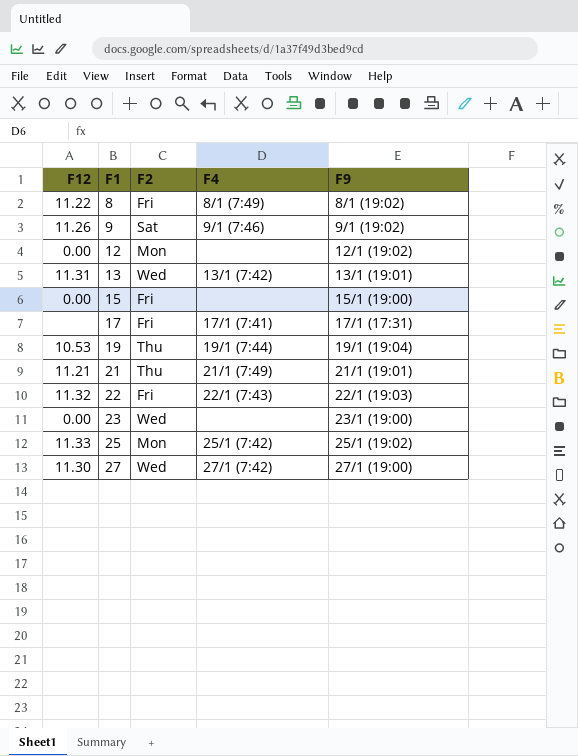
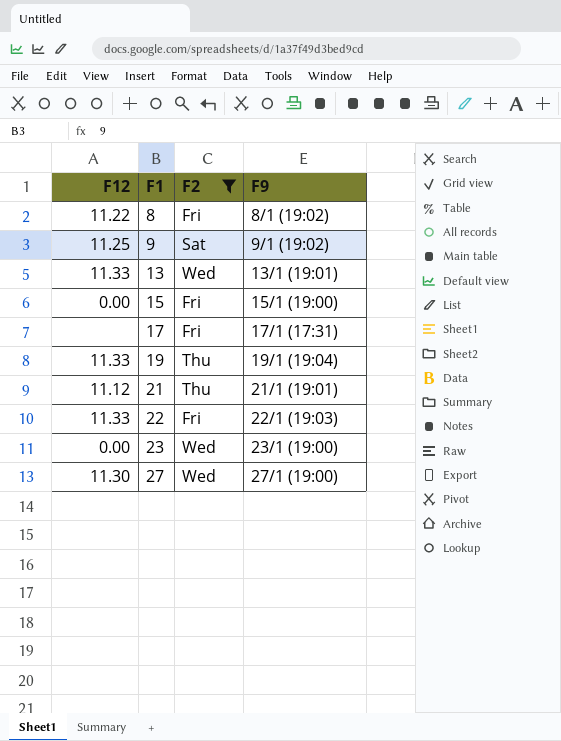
filter: none -> F2 != Mon
column F4 | position: 4 -> none
9 | F12: 11.26 -> 11.25
13 | F12: 11.31 -> 11.33
19 | F12: 10.53 -> 11.33
21 | F12: 11.21 -> 11.12
22 | F12: 11.32 -> 11.33

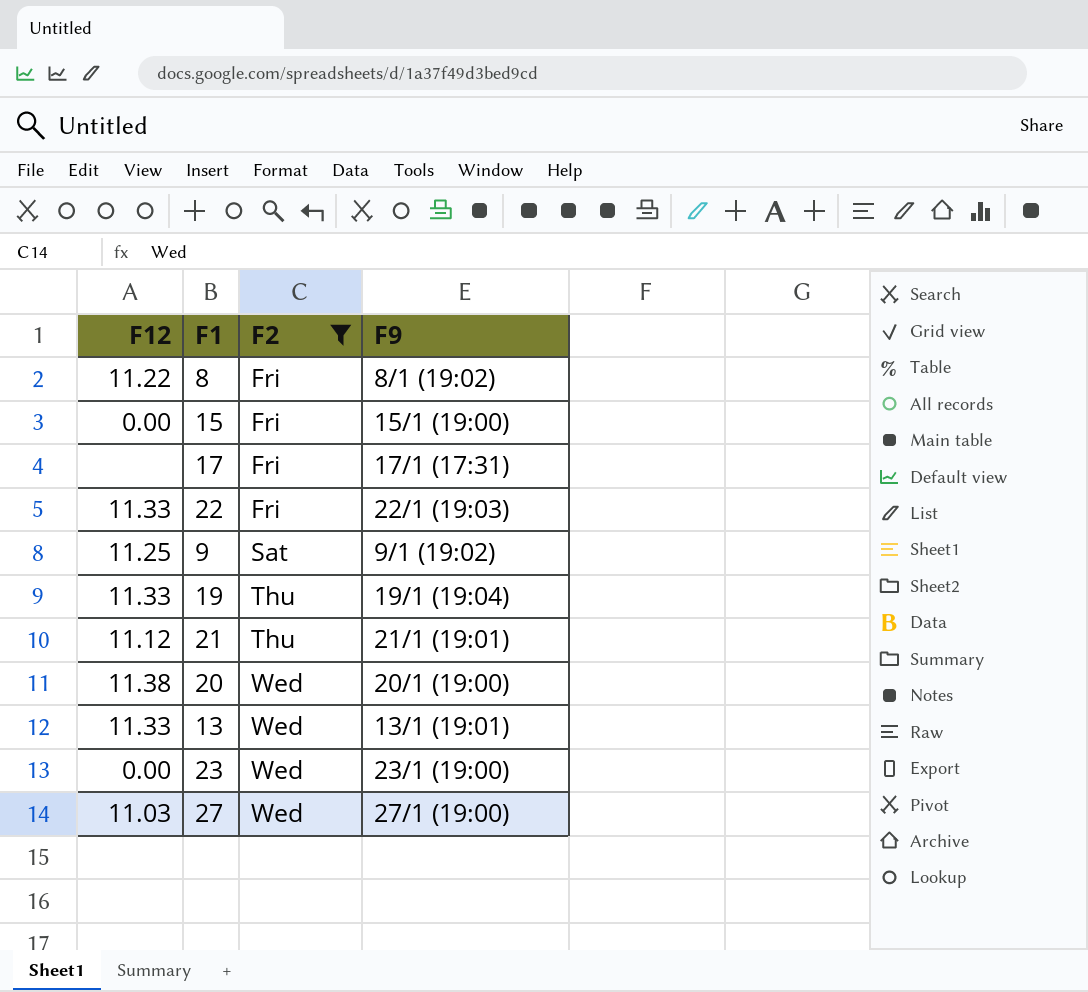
row order: F1 ascending -> F2 ascending
row 20: none -> 11.38 | Wed | 20/1 (19:00)
27 | F12: 11.30 -> 11.03

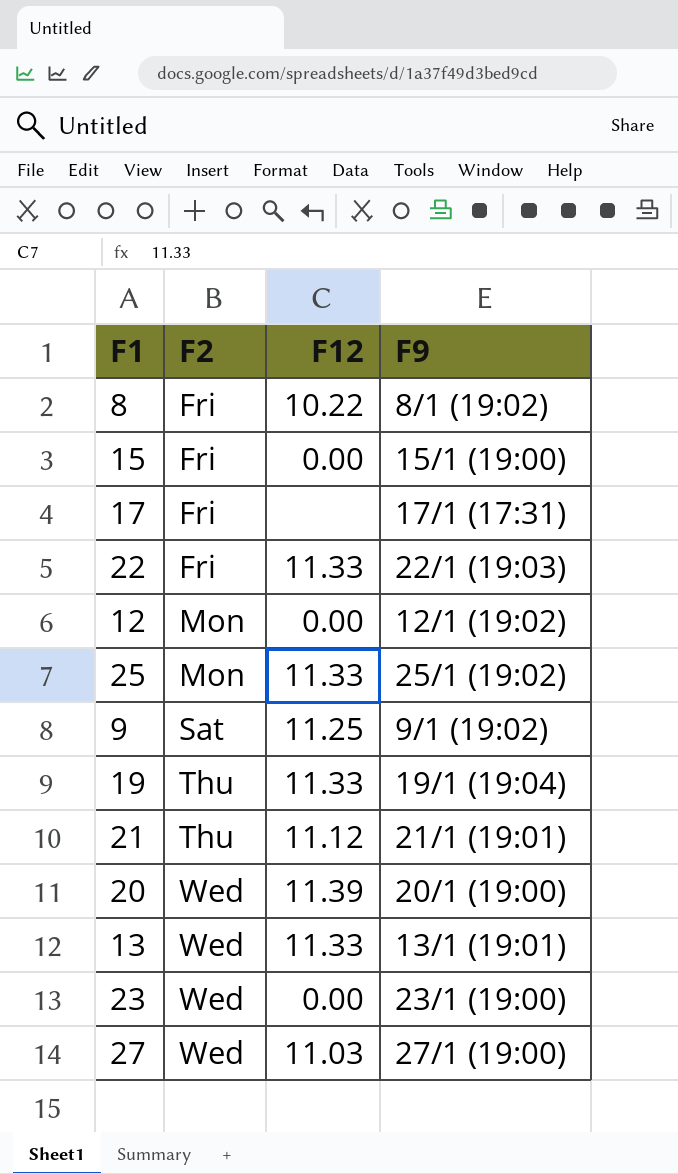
filter: F2 != Mon -> none
column F12 | position: 1 -> 3
8 | F12: 11.22 -> 10.22
20 | F12: 11.38 -> 11.39

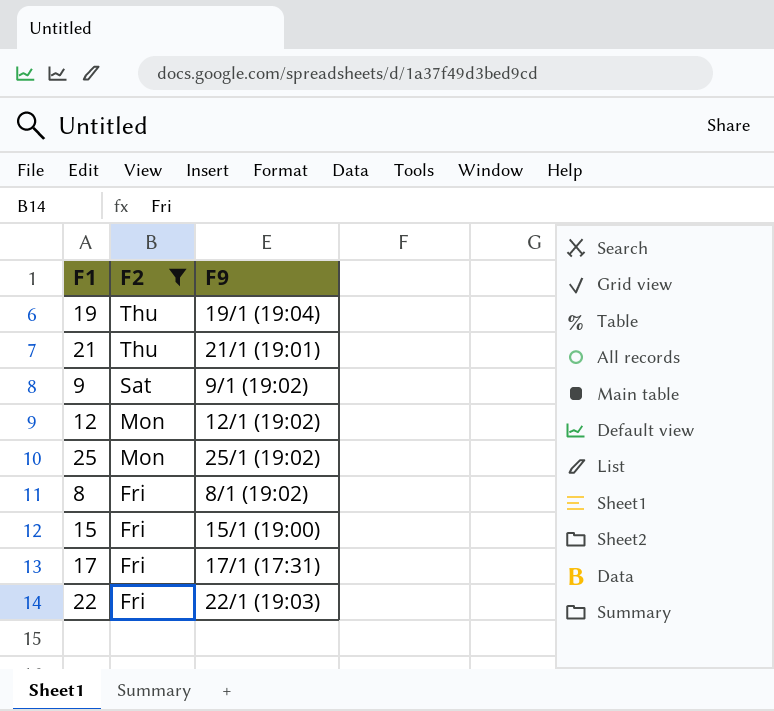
filter: none -> F2 != Wed
row order: F2 ascending -> F2 descending
column F12 | position: 3 -> none

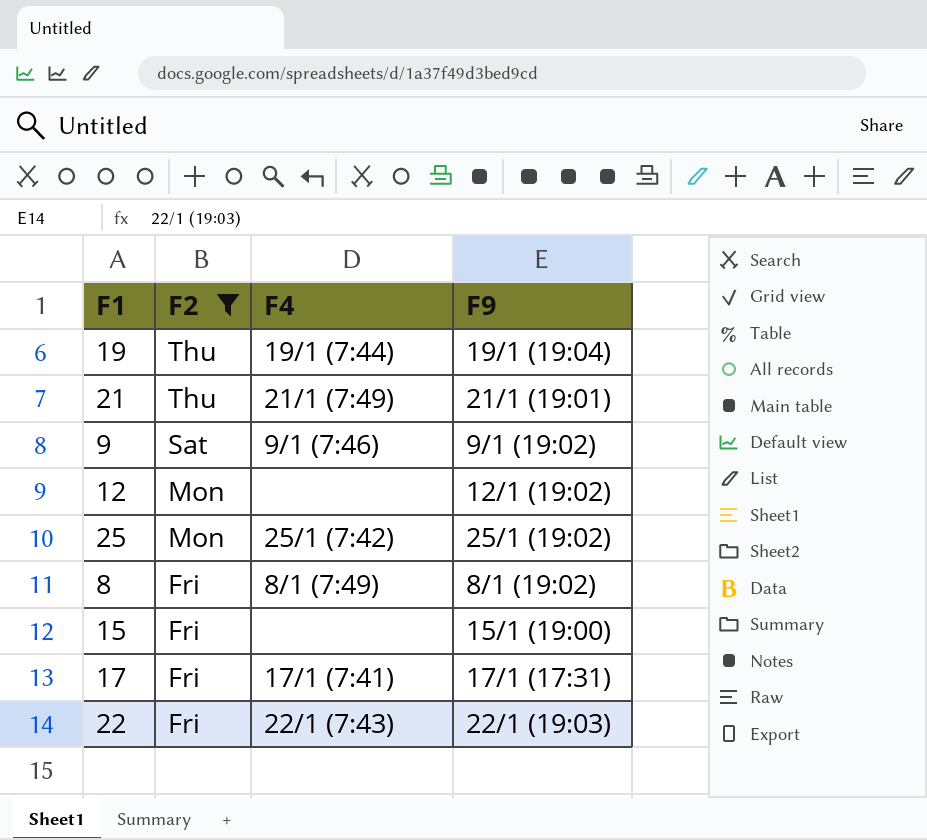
column F4 | position: none -> 3

